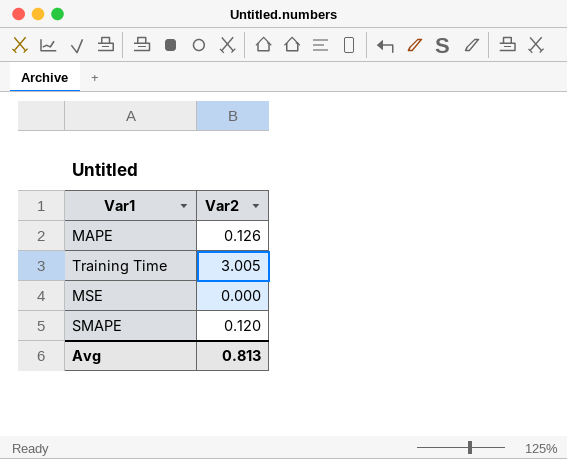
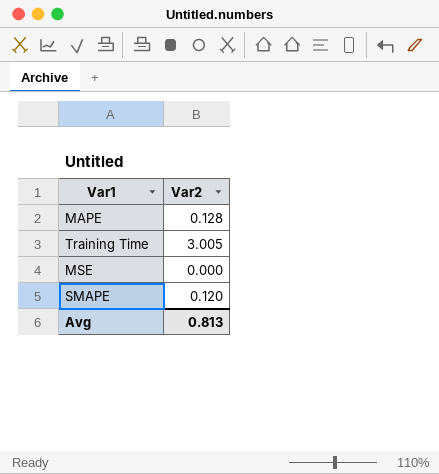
MAPE | Var2: 0.126 -> 0.128

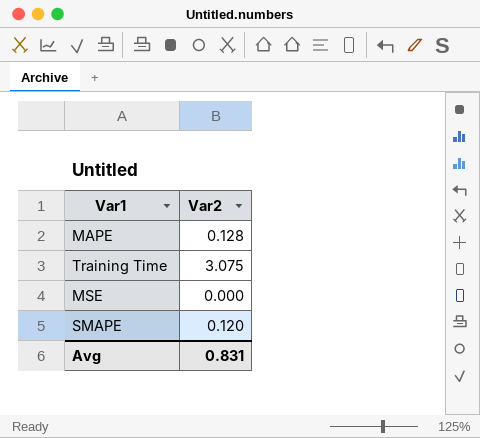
Training Time | Var2: 3.005 -> 3.075
Avg | Var2: 0.813 -> 0.831

